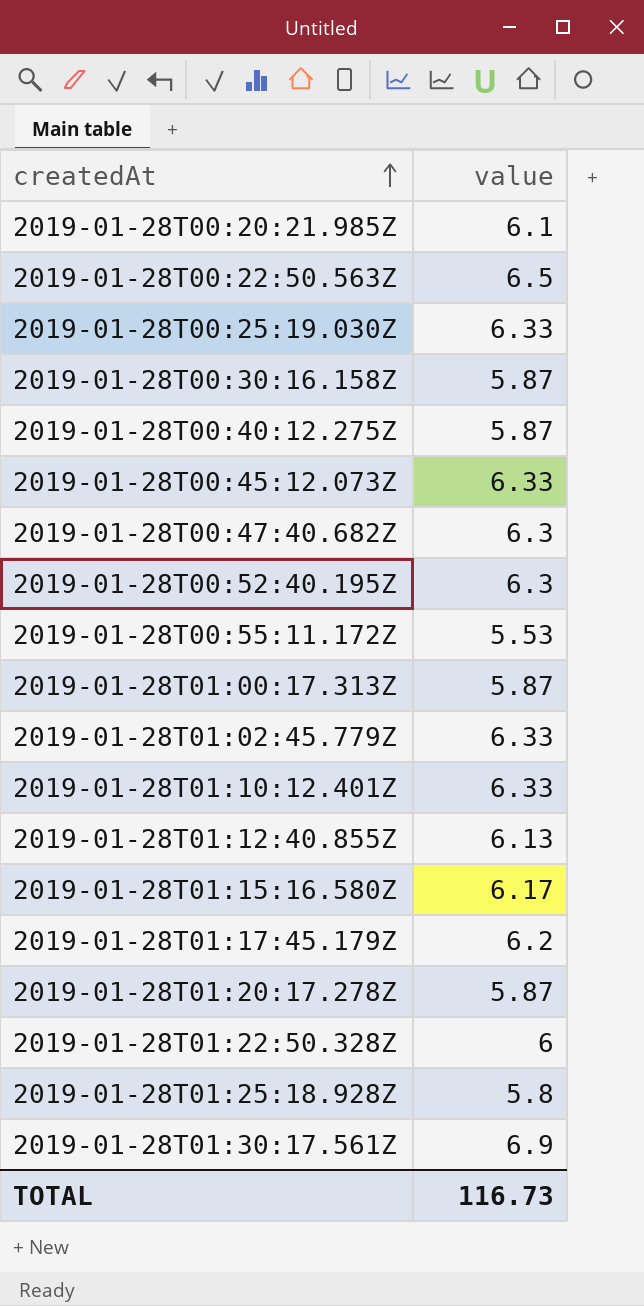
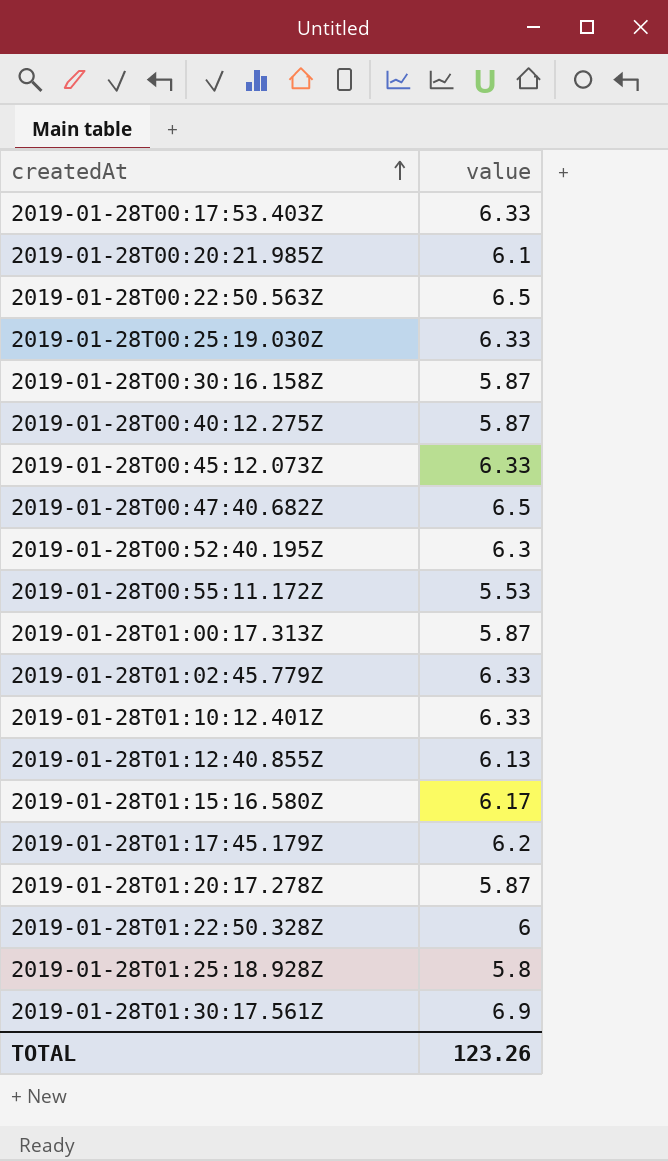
row 2019-01-28T00:17:53.403Z: none -> 6.33
2019-01-28T00:47:40.682Z | value: 6.3 -> 6.5
TOTAL | value: 116.73 -> 123.26

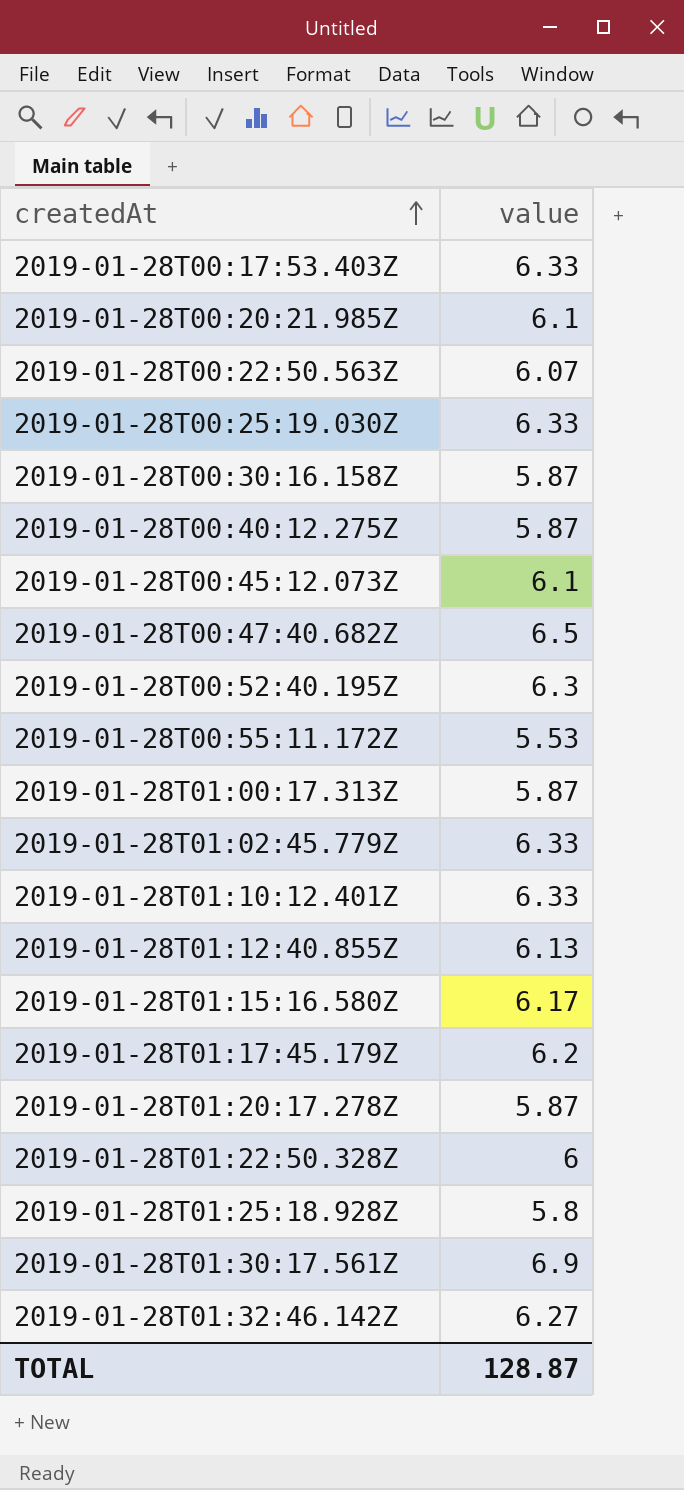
2019-01-28T00:22:50.563Z | value: 6.5 -> 6.07
2019-01-28T00:45:12.073Z | value: 6.33 -> 6.1
row 2019-01-28T01:32:46.142Z: none -> 6.27
TOTAL | value: 123.26 -> 128.87

